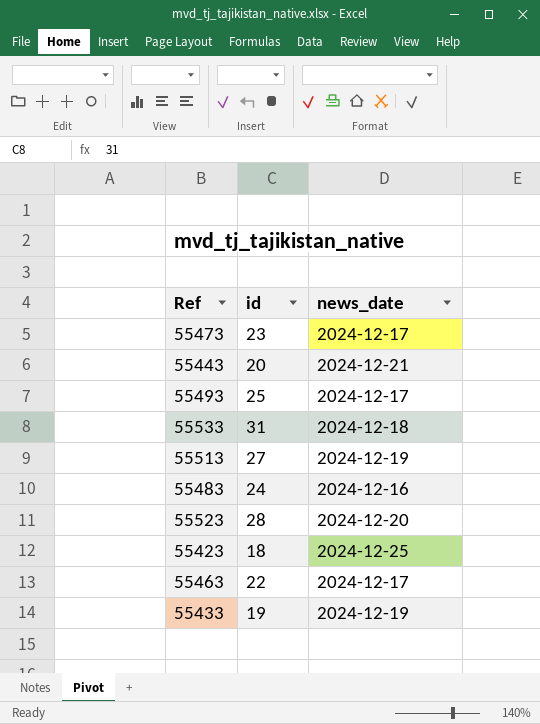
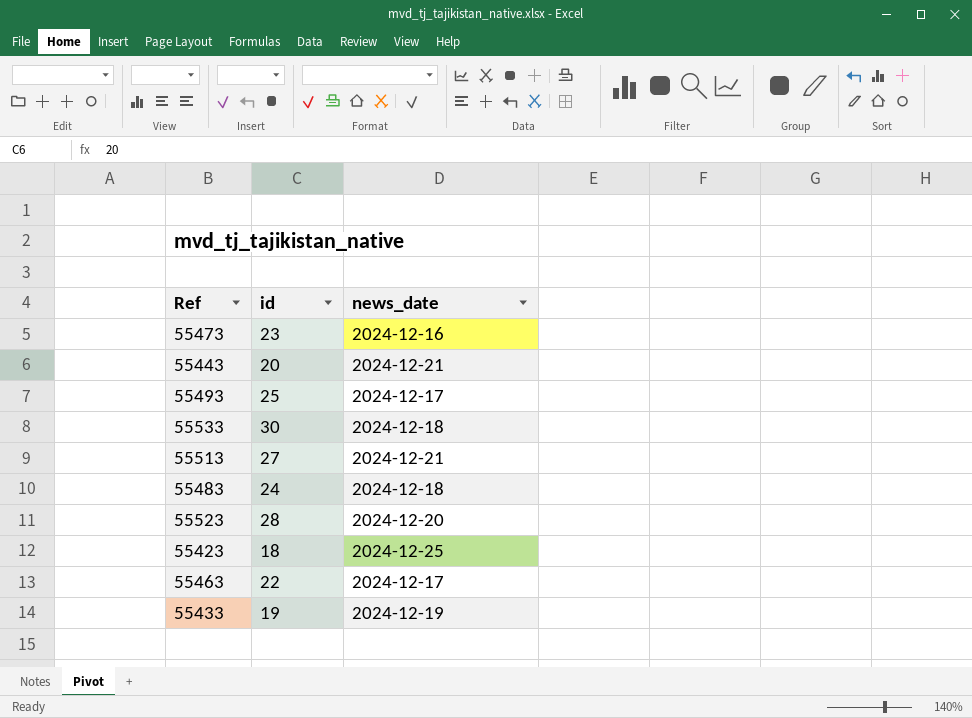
55473 | news_date: 2024-12-17 -> 2024-12-16
55533 | id: 31 -> 30
55513 | news_date: 2024-12-19 -> 2024-12-21
55483 | news_date: 2024-12-16 -> 2024-12-18

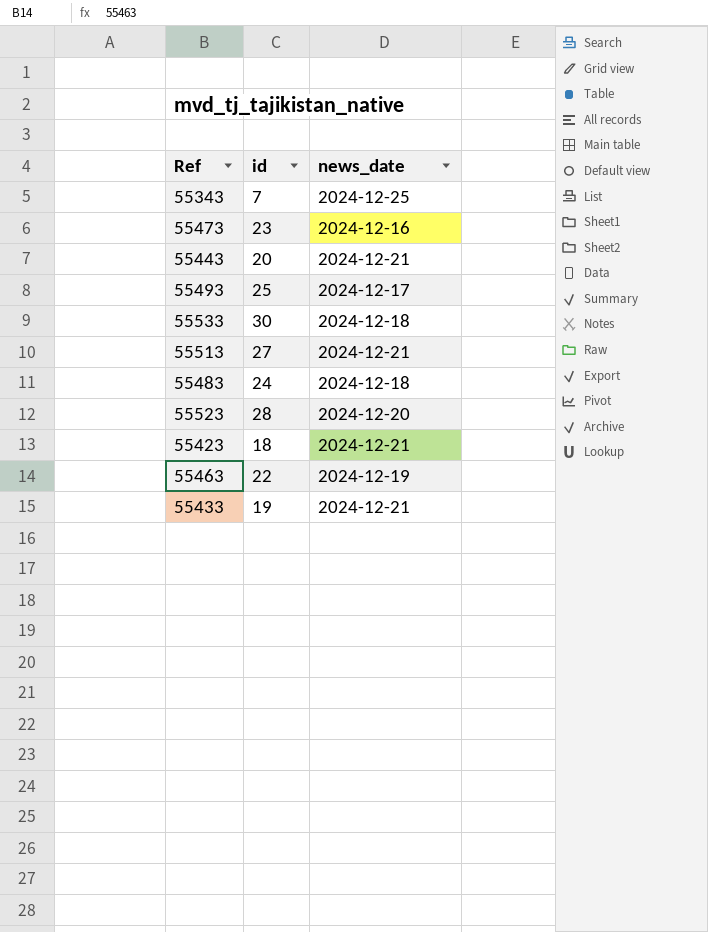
row 55343: none -> 7 | 2024-12-25
55423 | news_date: 2024-12-25 -> 2024-12-21
55463 | news_date: 2024-12-17 -> 2024-12-19
55433 | news_date: 2024-12-19 -> 2024-12-21

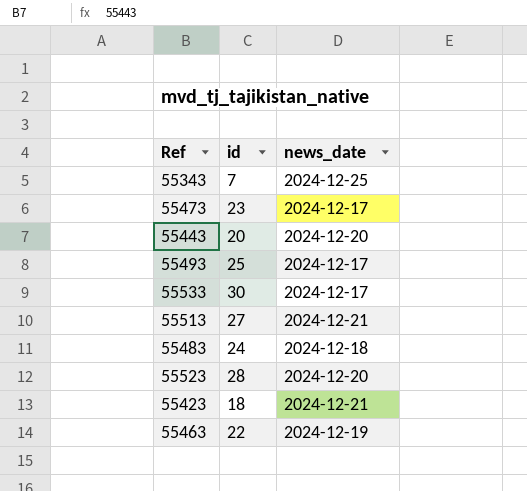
row 55433: 19 | 2024-12-21 -> none
55473 | news_date: 2024-12-16 -> 2024-12-17
55443 | news_date: 2024-12-21 -> 2024-12-20
55533 | news_date: 2024-12-18 -> 2024-12-17

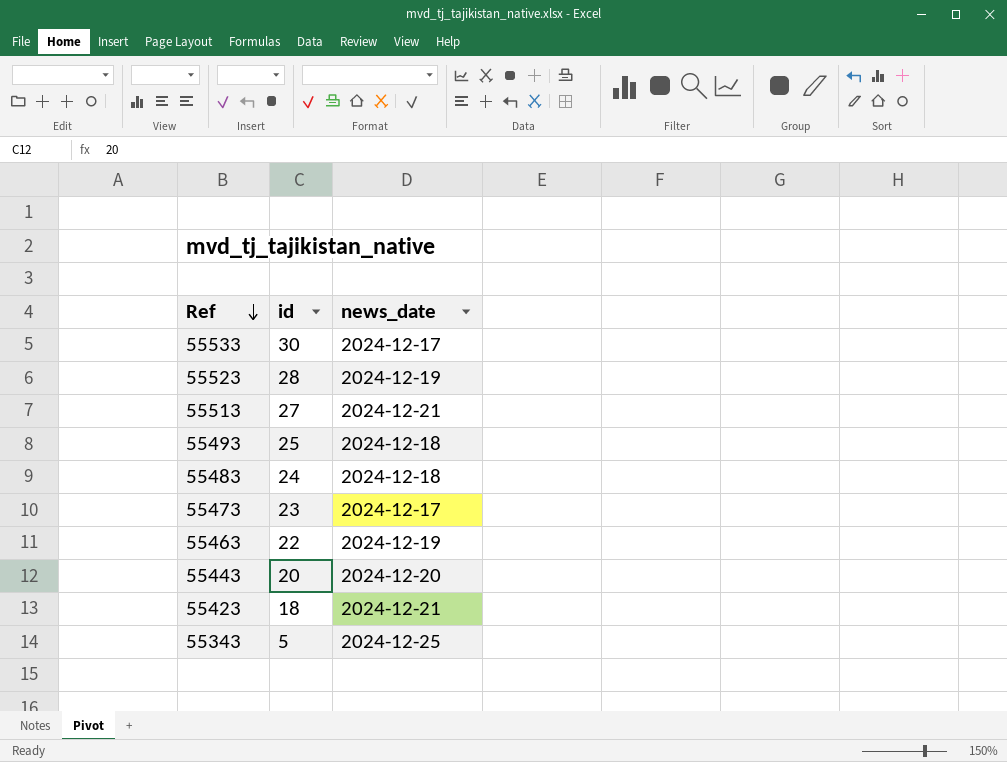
row order: none -> Ref descending
55523 | news_date: 2024-12-20 -> 2024-12-19
55493 | news_date: 2024-12-17 -> 2024-12-18
55343 | id: 7 -> 5

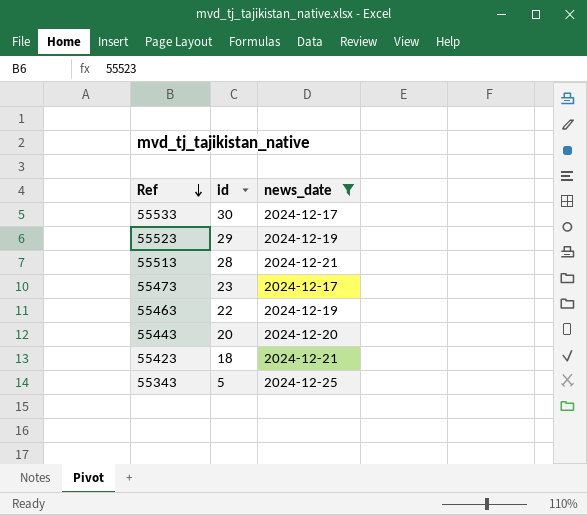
filter: none -> news_date != 2024-12-18
55523 | id: 28 -> 29
55513 | id: 27 -> 28

